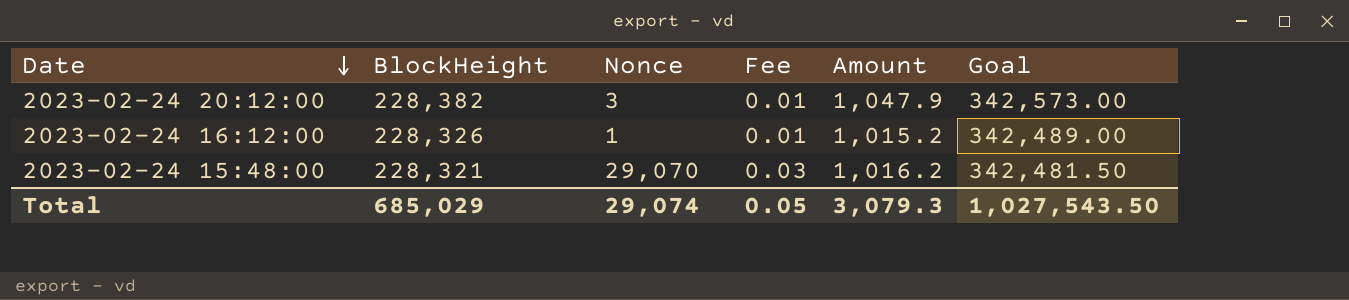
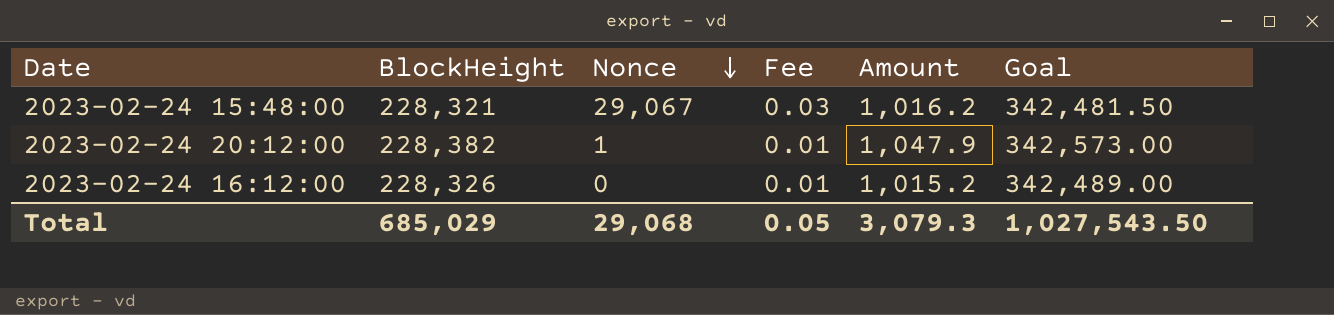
row order: Date descending -> Nonce descending
2023-02-24 15:48:00 | Nonce: 29,070 -> 29,067
2023-02-24 20:12:00 | Nonce: 3 -> 1
2023-02-24 16:12:00 | Nonce: 1 -> 0
Total | Nonce: 29,074 -> 29,068

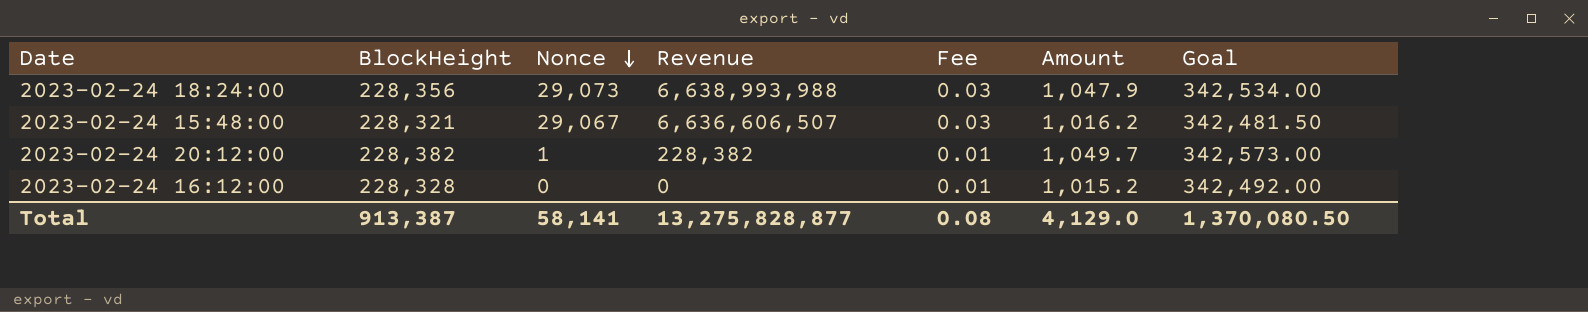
column Revenue | formula: none -> [BlockHeight] * [Nonce]
row 2023-02-24 18:24:00: none -> 228,356 | 29,073 | 6,638,993,988 | 0.03 | 1,047.9 | 342,534.00
2023-02-24 20:12:00 | Amount: 1,047.9 -> 1,049.7
2023-02-24 16:12:00 | BlockHeight: 228,326 -> 228,328
2023-02-24 16:12:00 | Goal: 342,489.00 -> 342,492.00
Total | BlockHeight: 685,029 -> 913,387
Total | Nonce: 29,068 -> 58,141
Total | Fee: 0.05 -> 0.08
Total | Amount: 3,079.3 -> 4,129.0
Total | Goal: 1,027,543.50 -> 1,370,080.50

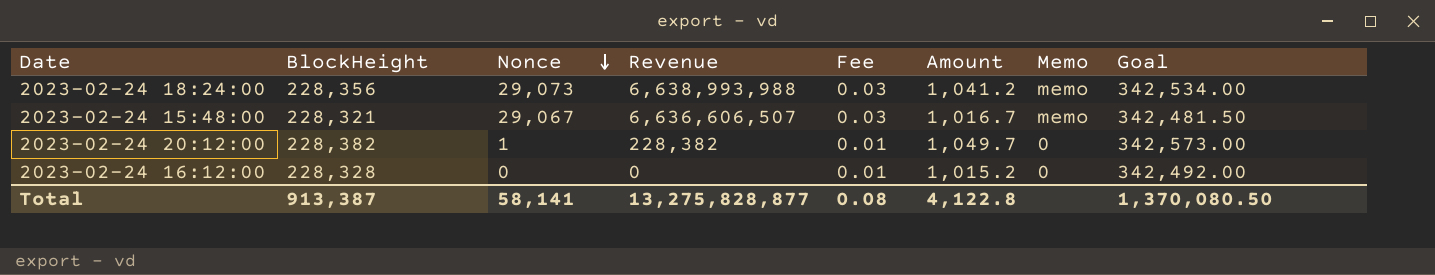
column Memo | position: none -> 7
2023-02-24 18:24:00 | Amount: 1,047.9 -> 1,041.2
2023-02-24 15:48:00 | Amount: 1,016.2 -> 1,016.7
Total | Amount: 4,129.0 -> 4,122.8

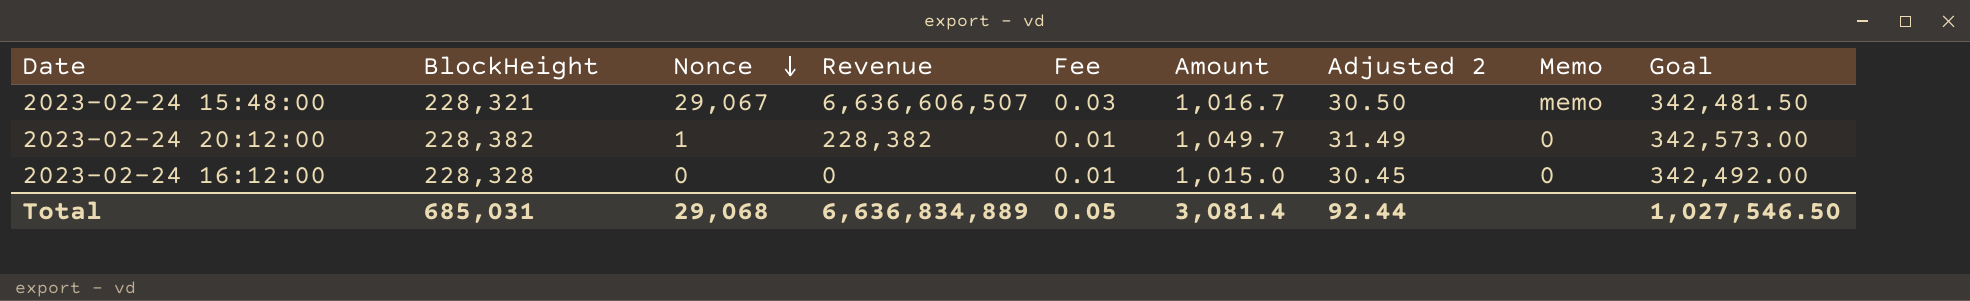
column Adjusted 2 | formula: none -> [Amount] * 0.03
row 2023-02-24 18:24:00: 228,356 | 29,073 | 6,638,993,988 | 0.03 | 1,041.2 | memo | 342,534.00 -> none
2023-02-24 16:12:00 | Amount: 1,015.2 -> 1,015.0
Total | BlockHeight: 913,387 -> 685,031
Total | Nonce: 58,141 -> 29,068
Total | Revenue: 13,275,828,877 -> 6,636,834,889
Total | Fee: 0.08 -> 0.05
Total | Amount: 4,122.8 -> 3,081.4
Total | Goal: 1,370,080.50 -> 1,027,546.50

